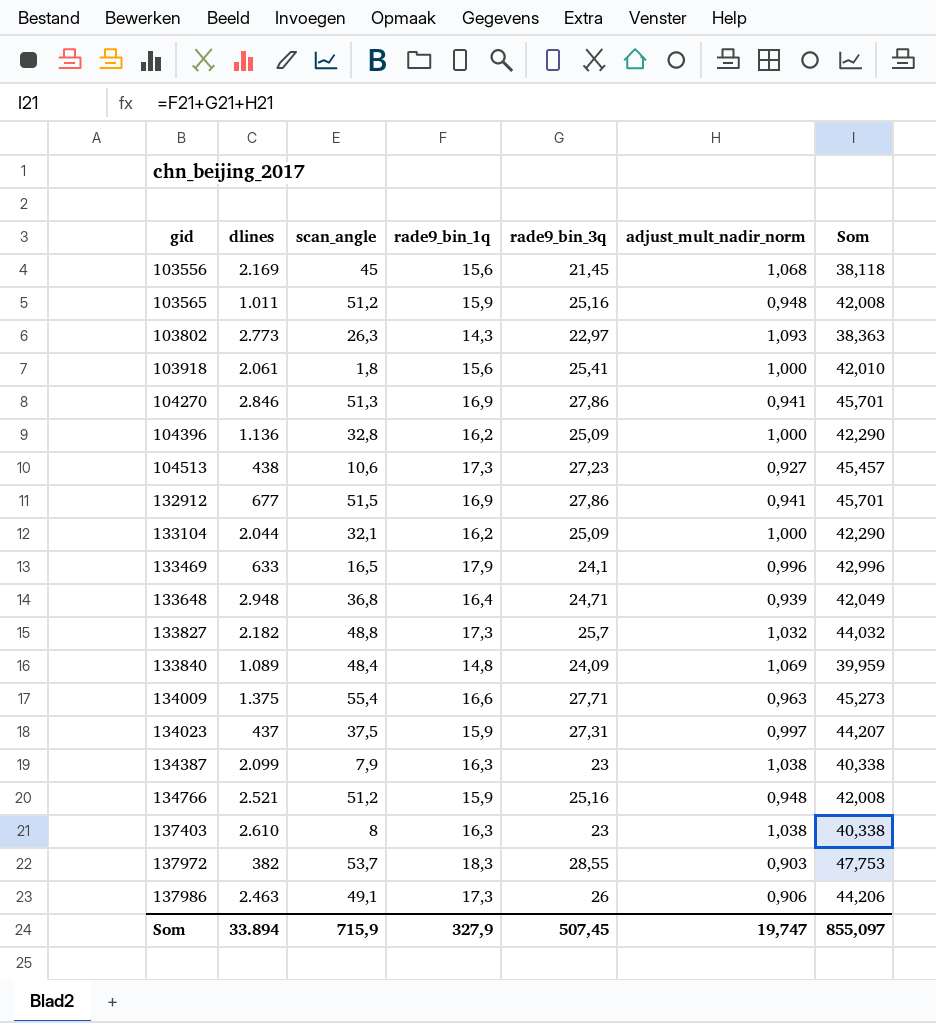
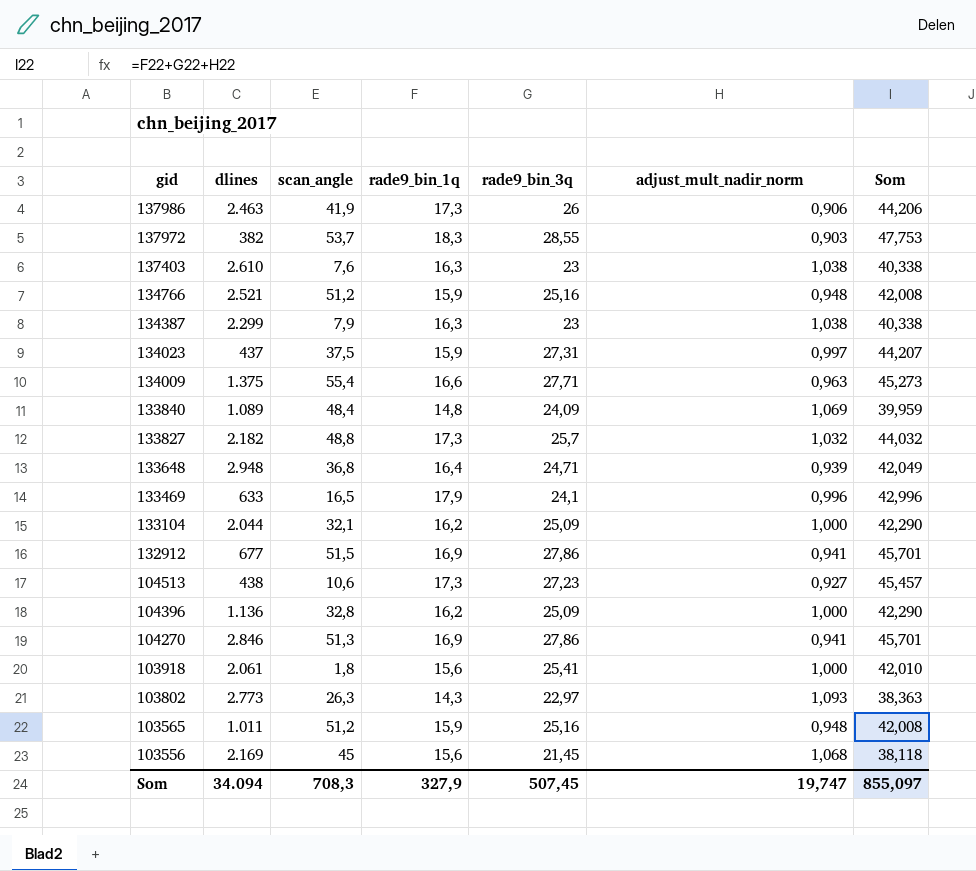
row order: gid ascending -> gid descending
137986 | scan_angle: 49,1 -> 41,9
137403 | scan_angle: 8 -> 7,6
134387 | dlines: 2.099 -> 2.299
Som | dlines: 33.894 -> 34.094
Som | scan_angle: 715,9 -> 708,3

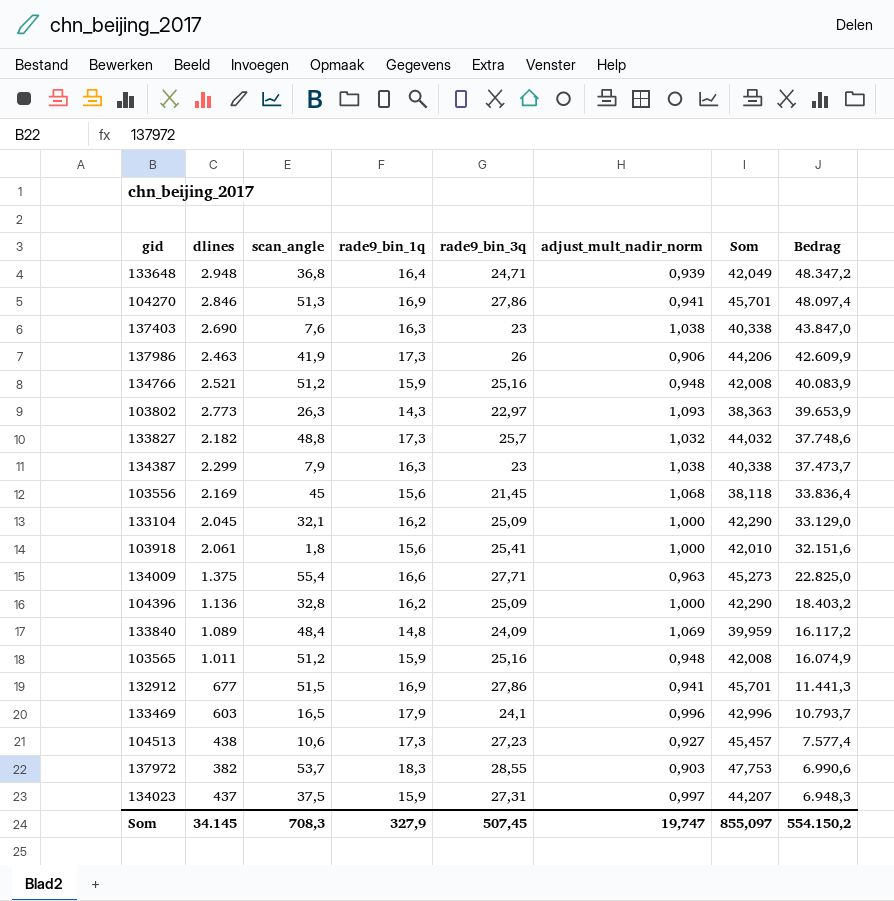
row order: gid descending -> Bedrag descending
column Bedrag | formula: none -> [dlines] * [rade9_bin_1q]
137403 | dlines: 2.610 -> 2.690
133104 | dlines: 2.044 -> 2.045
133469 | dlines: 633 -> 603
Som | dlines: 34.094 -> 34.145

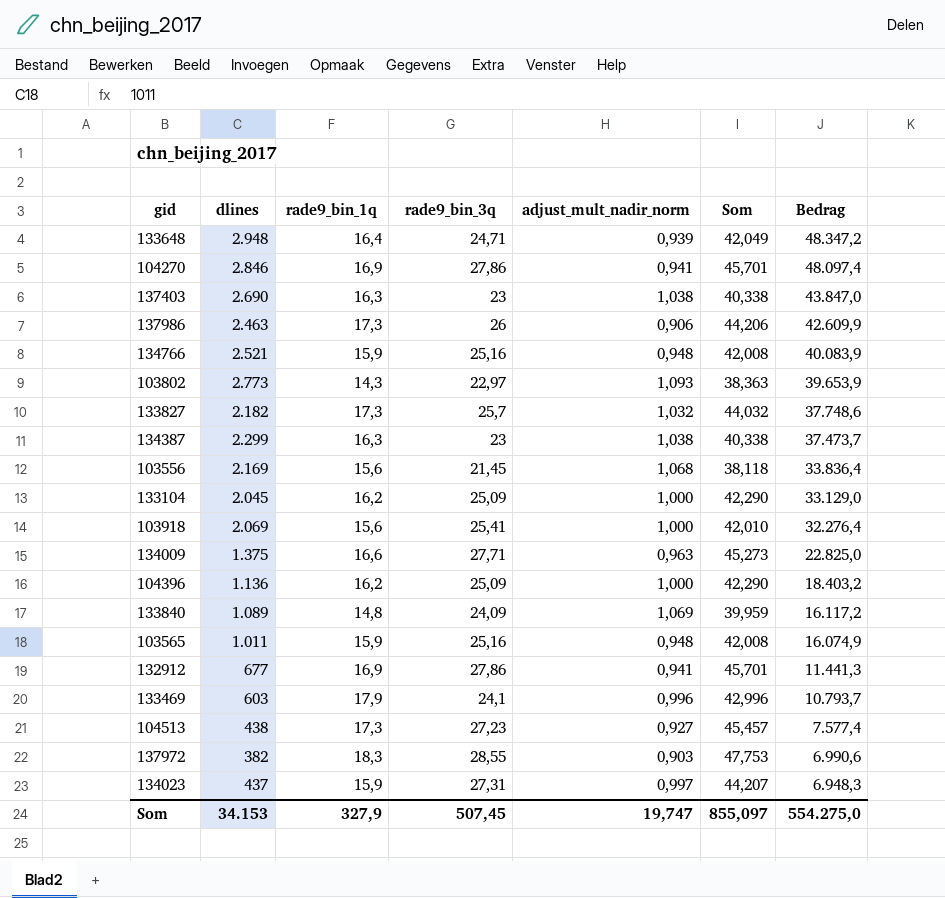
column scan_angle | position: 3 -> none
103918 | dlines: 2.061 -> 2.069
103918 | Bedrag: 32.151,6 -> 32.276,4
Som | dlines: 34.145 -> 34.153
Som | Bedrag: 554.150,2 -> 554.275,0

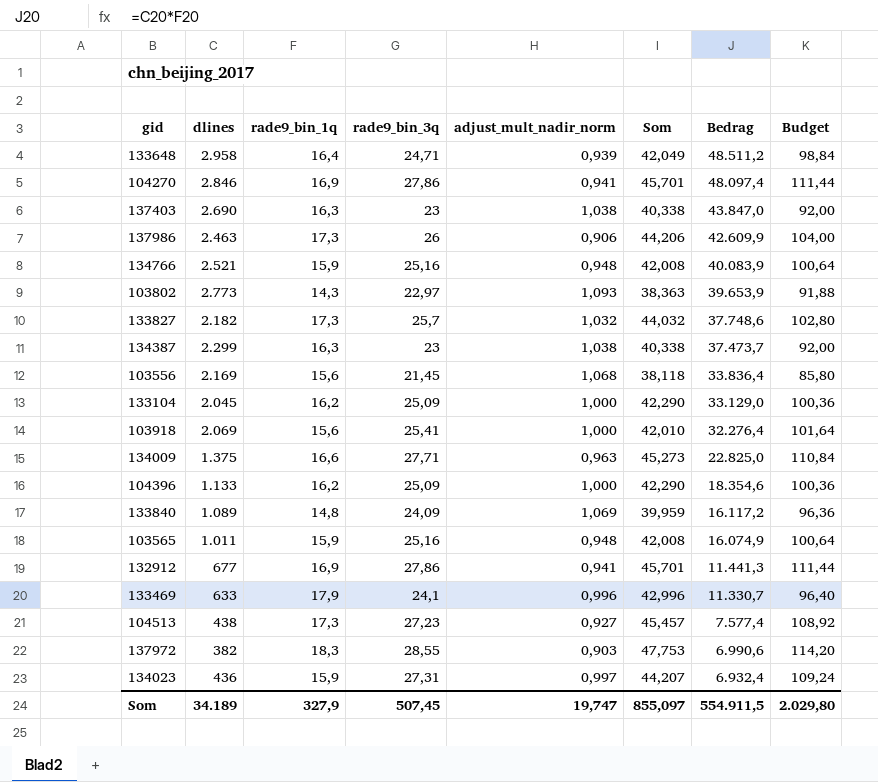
column Budget | formula: none -> [rade9_bin_3q] * 4
133648 | dlines: 2.948 -> 2.958
133648 | Bedrag: 48.347,2 -> 48.511,2
104396 | dlines: 1.136 -> 1.133
104396 | Bedrag: 18.403,2 -> 18.354,6
133469 | dlines: 603 -> 633
133469 | Bedrag: 10.793,7 -> 11.330,7
134023 | dlines: 437 -> 436
134023 | Bedrag: 6.948,3 -> 6.932,4
Som | dlines: 34.153 -> 34.189
Som | Bedrag: 554.275,0 -> 554.911,5

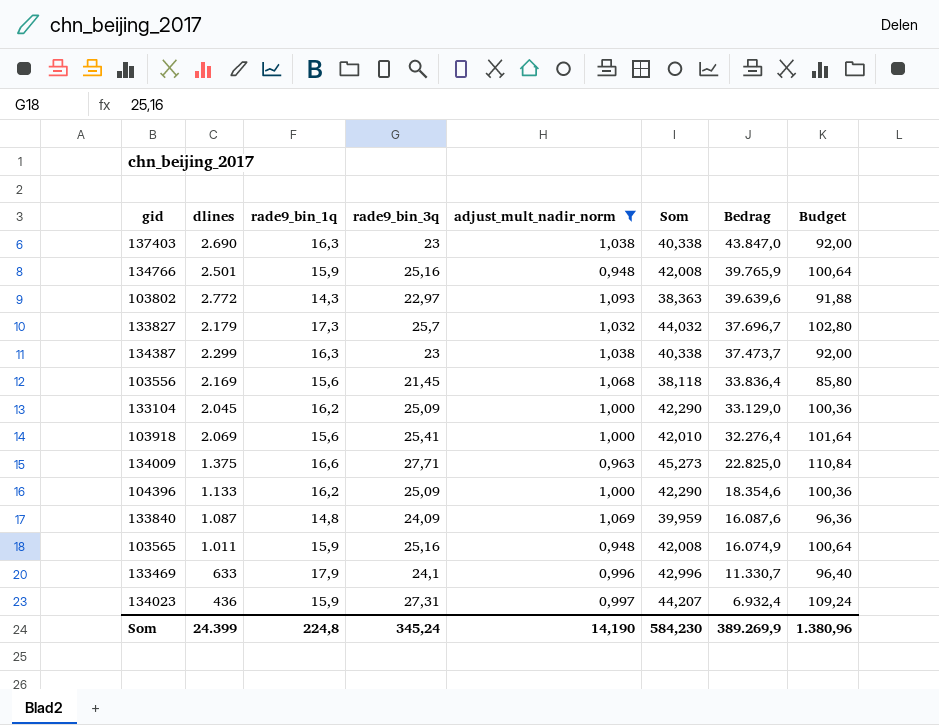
filter: none -> adjust_mult_nadir_norm >= 0,948
134766 | dlines: 2.521 -> 2.501
134766 | Bedrag: 40.083,9 -> 39.765,9
103802 | dlines: 2.773 -> 2.772
103802 | Bedrag: 39.653,9 -> 39.639,6
133827 | dlines: 2.182 -> 2.179
133827 | Bedrag: 37.748,6 -> 37.696,7
133840 | dlines: 1.089 -> 1.087
133840 | Bedrag: 16.117,2 -> 16.087,6
Som | dlines: 34.189 -> 24.399
Som | rade9_bin_1q: 327,9 -> 224,8
Som | rade9_bin_3q: 507,45 -> 345,24
Som | adjust_mult_nadir_norm: 19,747 -> 14,190
Som | Som: 855,097 -> 584,230
Som | Bedrag: 554.911,5 -> 389.269,9
Som | Budget: 2.029,80 -> 1.380,96

